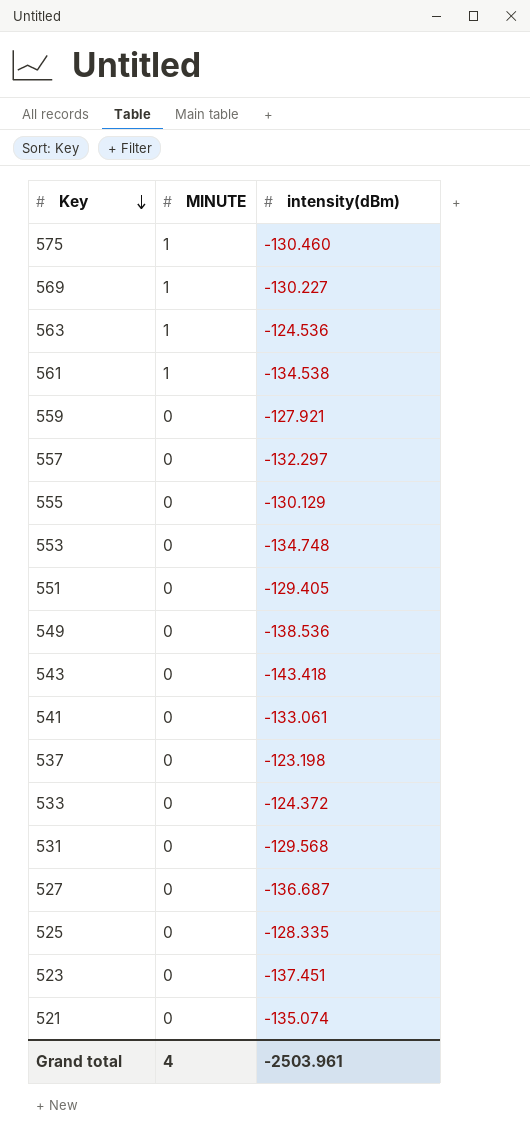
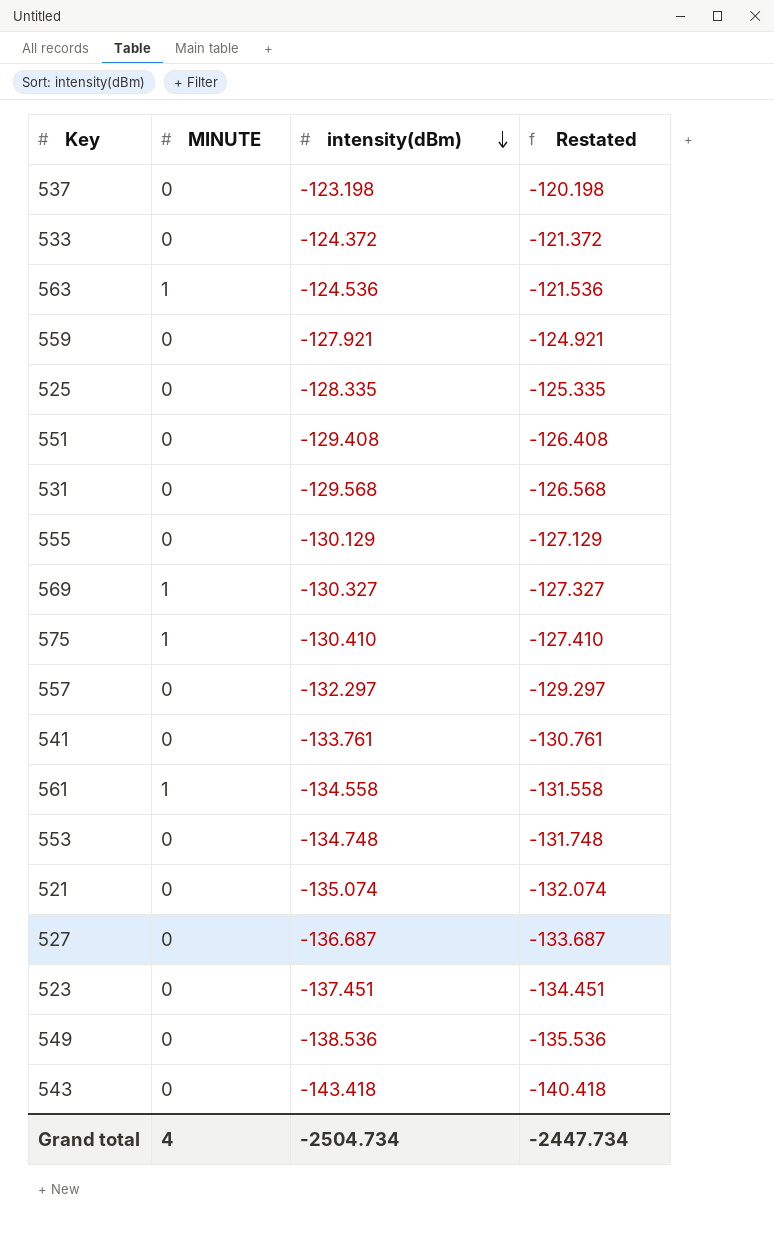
row order: Key descending -> intensity(dBm) descending
column Restated | formula: none -> [intensity(dBm)] + 3
551 | intensity(dBm): -129.405 -> -129.408
569 | intensity(dBm): -130.227 -> -130.327
575 | intensity(dBm): -130.460 -> -130.410
541 | intensity(dBm): -133.061 -> -133.761
561 | intensity(dBm): -134.538 -> -134.558
Grand total | intensity(dBm): -2503.961 -> -2504.734

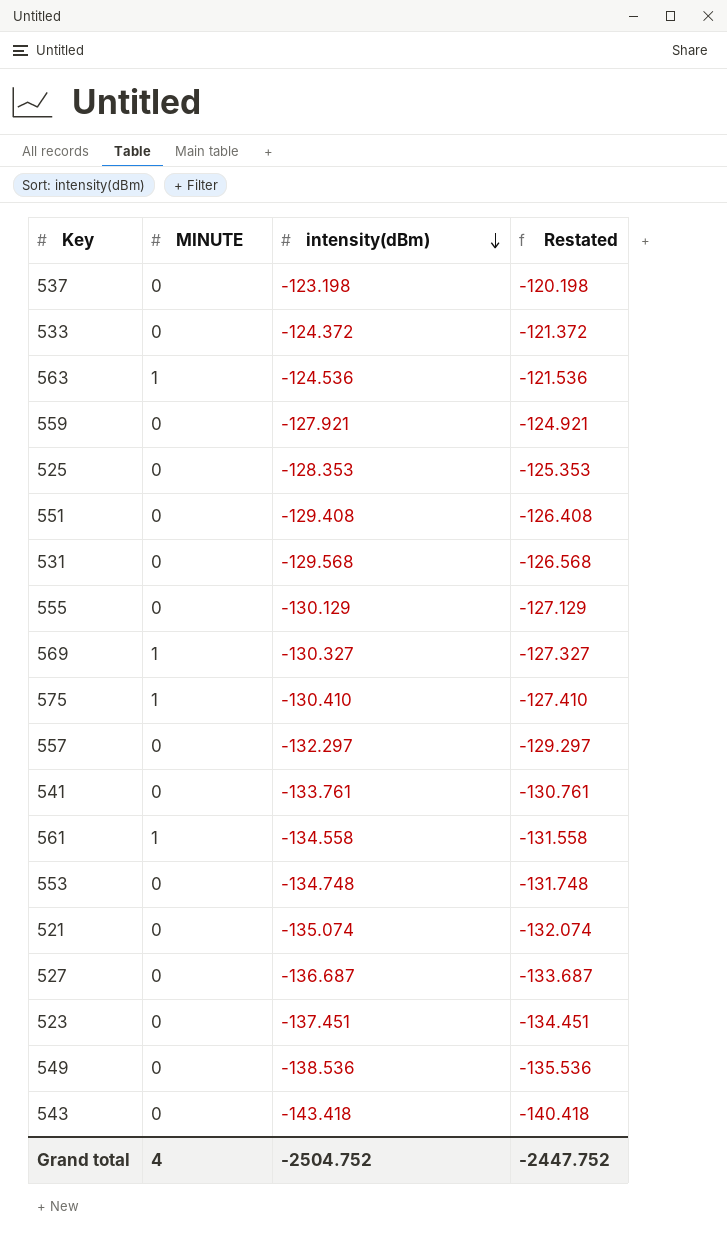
525 | intensity(dBm): -128.335 -> -128.353
525 | Restated: -125.335 -> -125.353
Grand total | intensity(dBm): -2504.734 -> -2504.752
Grand total | Restated: -2447.734 -> -2447.752

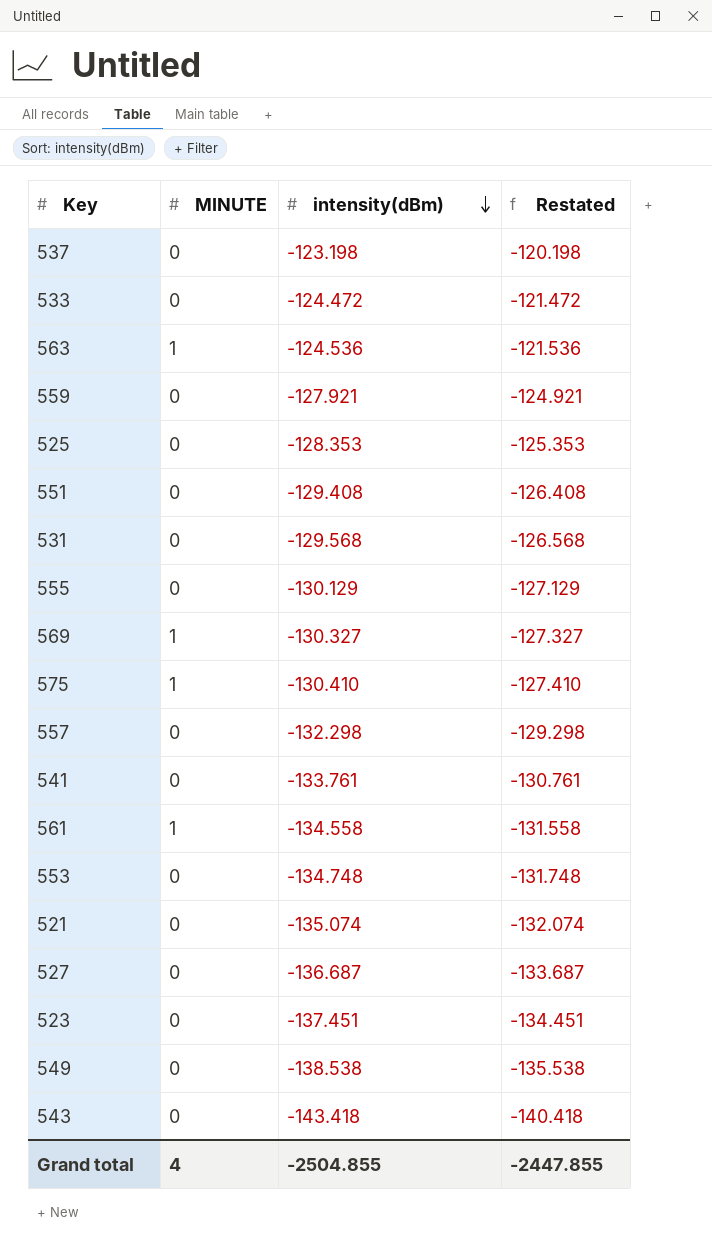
533 | intensity(dBm): -124.372 -> -124.472
533 | Restated: -121.372 -> -121.472
557 | intensity(dBm): -132.297 -> -132.298
557 | Restated: -129.297 -> -129.298
549 | intensity(dBm): -138.536 -> -138.538
549 | Restated: -135.536 -> -135.538
Grand total | intensity(dBm): -2504.752 -> -2504.855
Grand total | Restated: -2447.752 -> -2447.855

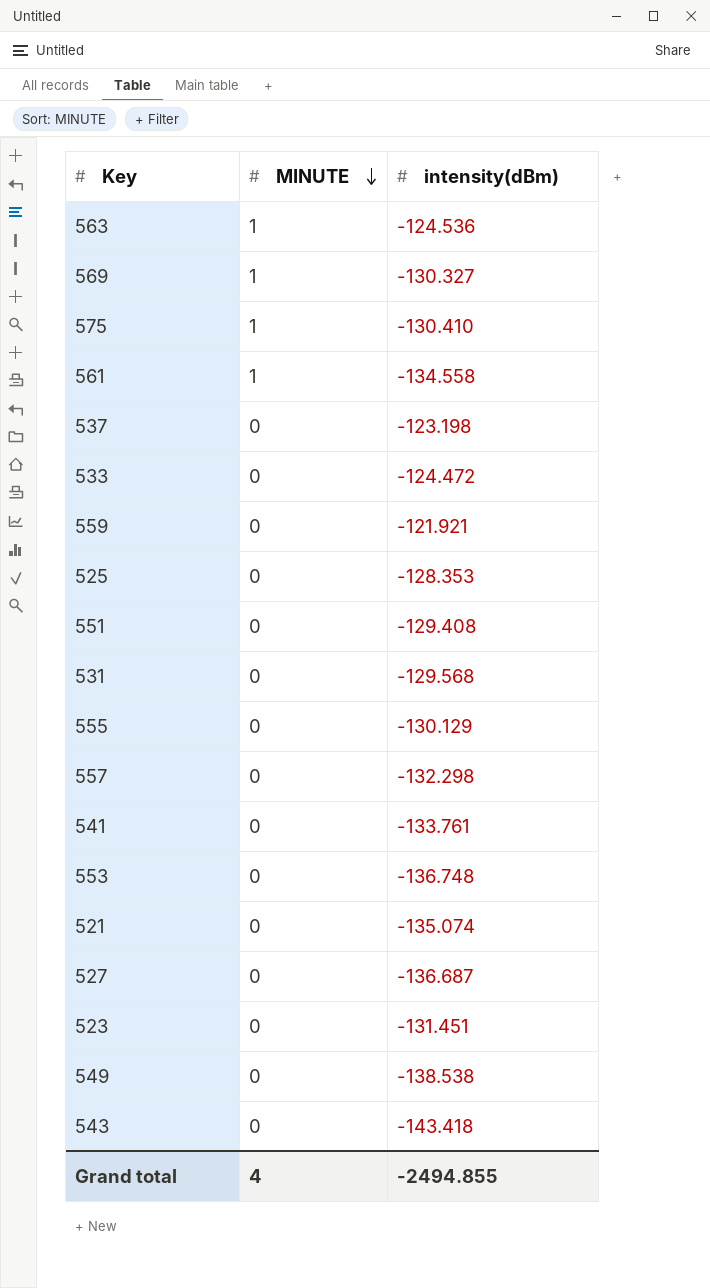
row order: intensity(dBm) descending -> MINUTE descending
column Restated | formula: [intensity(dBm)] + 3 -> none
559 | intensity(dBm): -127.921 -> -121.921
553 | intensity(dBm): -134.748 -> -136.748
523 | intensity(dBm): -137.451 -> -131.451
Grand total | intensity(dBm): -2504.855 -> -2494.855

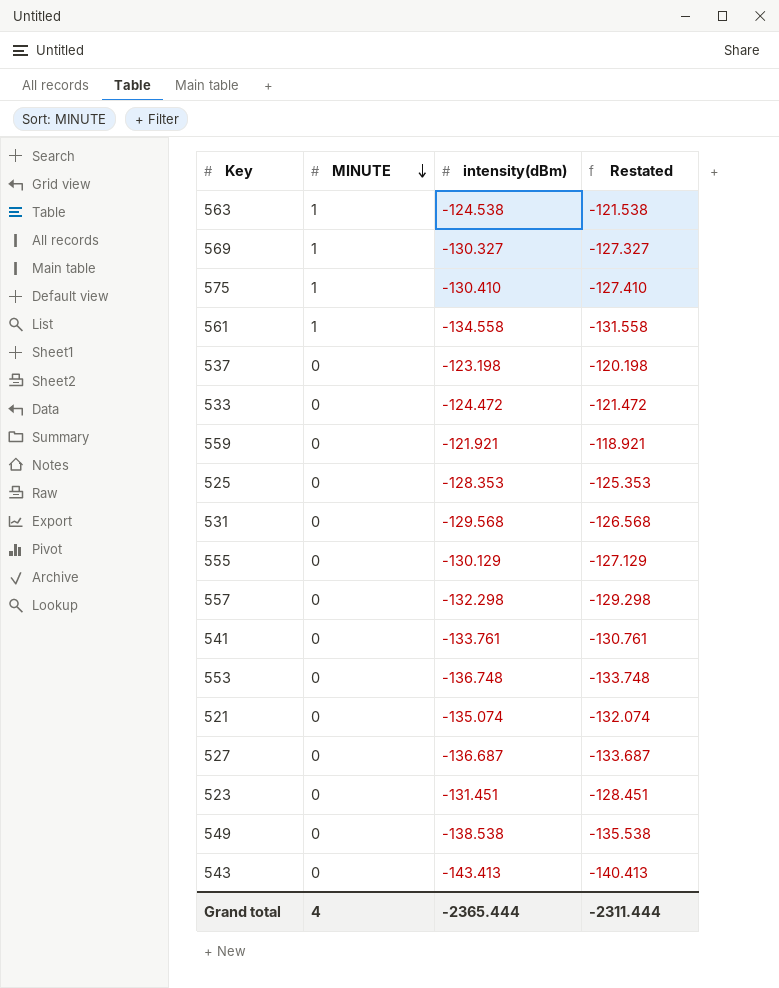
column Restated | formula: none -> [intensity(dBm)] + 3
row 551: 0 | -129.408 -> none
563 | intensity(dBm): -124.536 -> -124.538
543 | intensity(dBm): -143.418 -> -143.413
Grand total | intensity(dBm): -2494.855 -> -2365.444

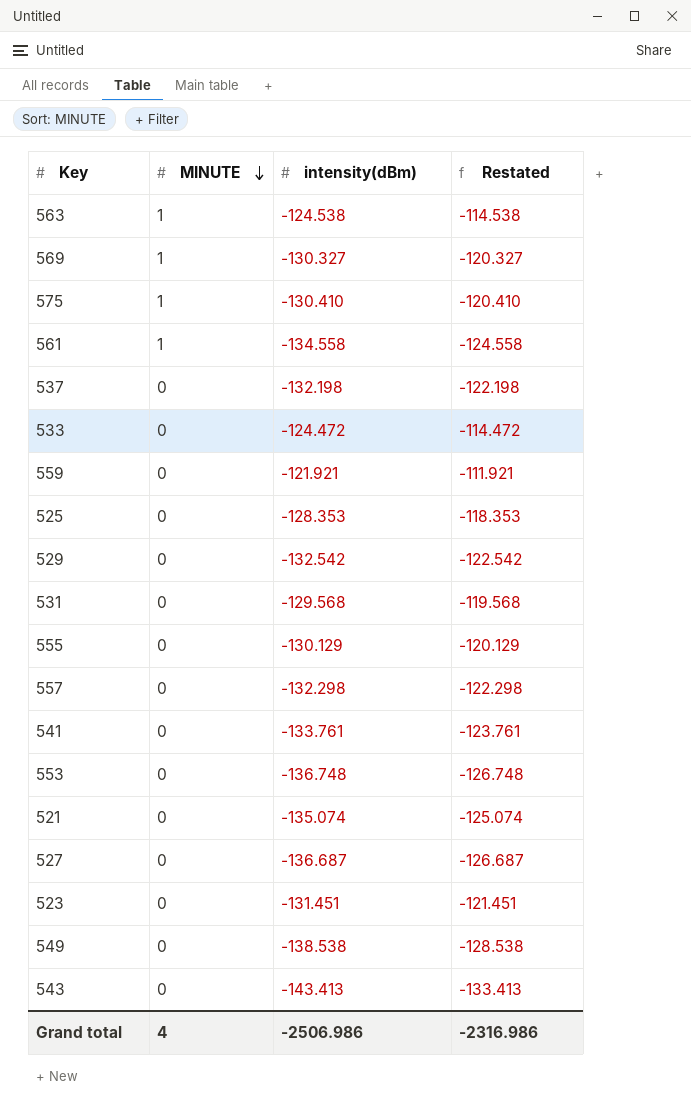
column Restated | formula: [intensity(dBm)] + 3 -> [intensity(dBm)] + 10
537 | intensity(dBm): -123.198 -> -132.198
row 529: none -> 0 | -132.542 | -122.542
Grand total | intensity(dBm): -2365.444 -> -2506.986
Grand total | Restated: -2311.444 -> -2316.986

